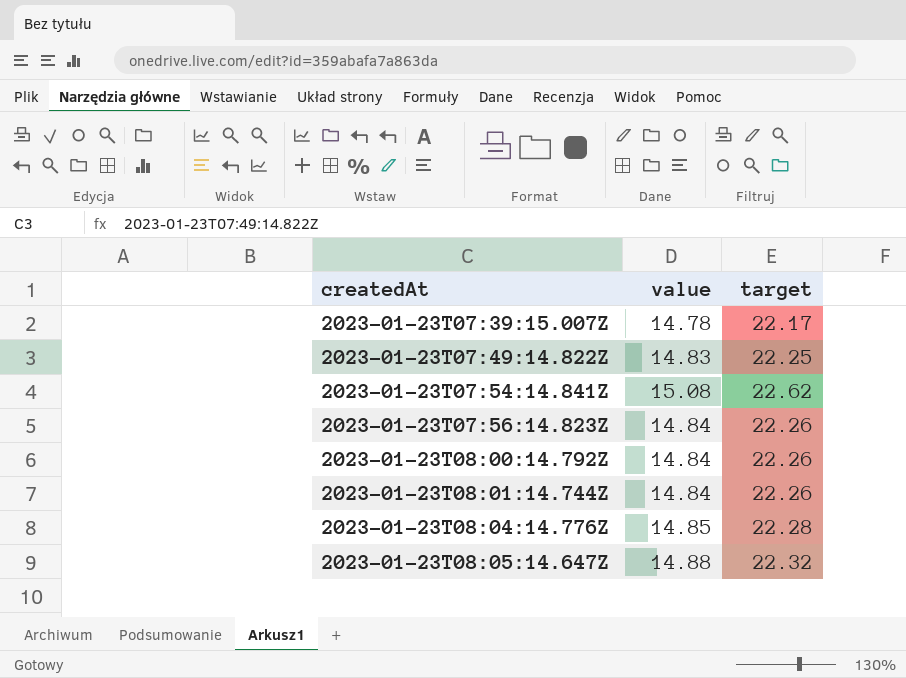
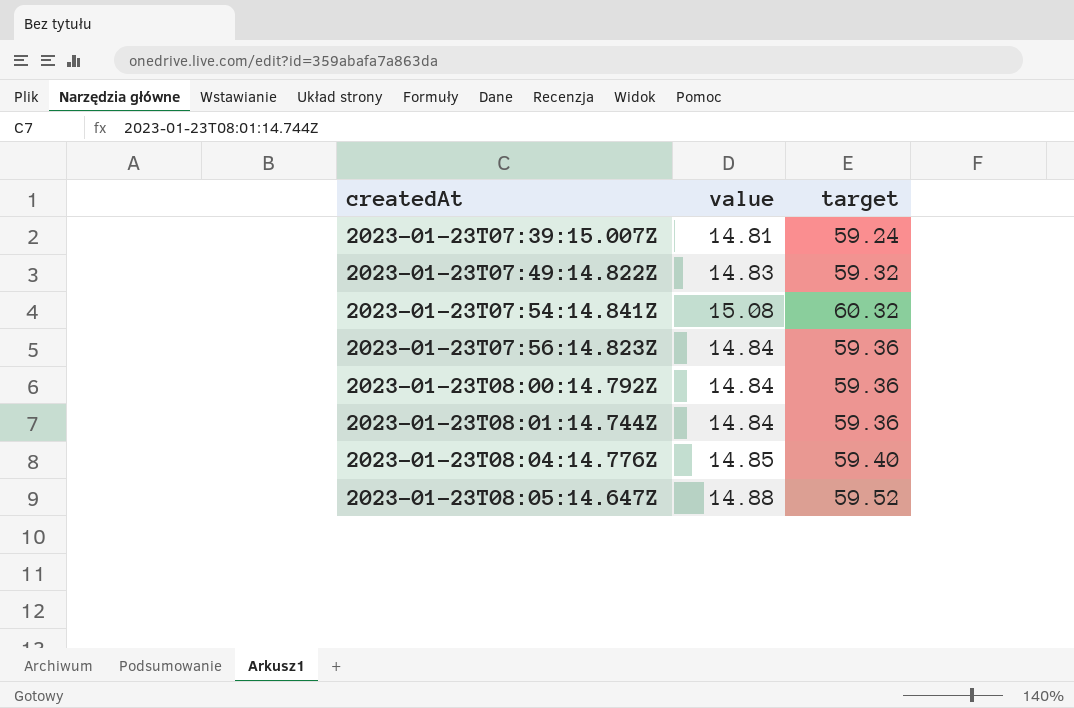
column target | formula: [value] * 1.5 -> [value] * 4
2023-01-23T07:39:15.007Z | value: 14.78 -> 14.81

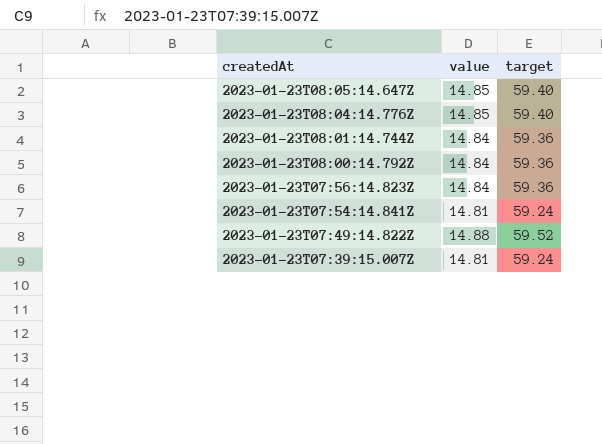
row order: createdAt ascending -> createdAt descending
2023-01-23T08:05:14.647Z | value: 14.88 -> 14.85
2023-01-23T08:05:14.647Z | target: 59.52 -> 59.40
2023-01-23T07:54:14.841Z | value: 15.08 -> 14.81
2023-01-23T07:54:14.841Z | target: 60.32 -> 59.24
2023-01-23T07:49:14.822Z | value: 14.83 -> 14.88
2023-01-23T07:49:14.822Z | target: 59.32 -> 59.52

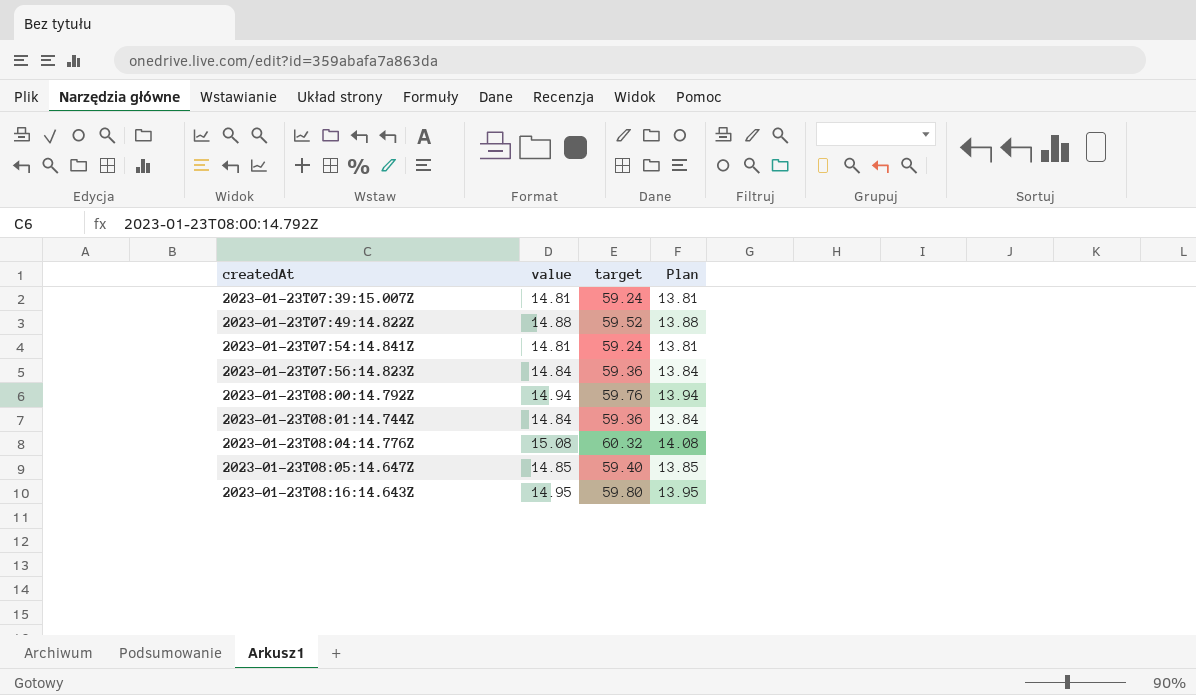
row order: createdAt descending -> createdAt ascending
column Plan | formula: none -> [value] - 1
2023-01-23T08:00:14.792Z | value: 14.84 -> 14.94
2023-01-23T08:00:14.792Z | target: 59.36 -> 59.76
2023-01-23T08:04:14.776Z | value: 14.85 -> 15.08
2023-01-23T08:04:14.776Z | target: 59.40 -> 60.32
row 2023-01-23T08:16:14.643Z: none -> 14.95 | 59.80 | 13.95

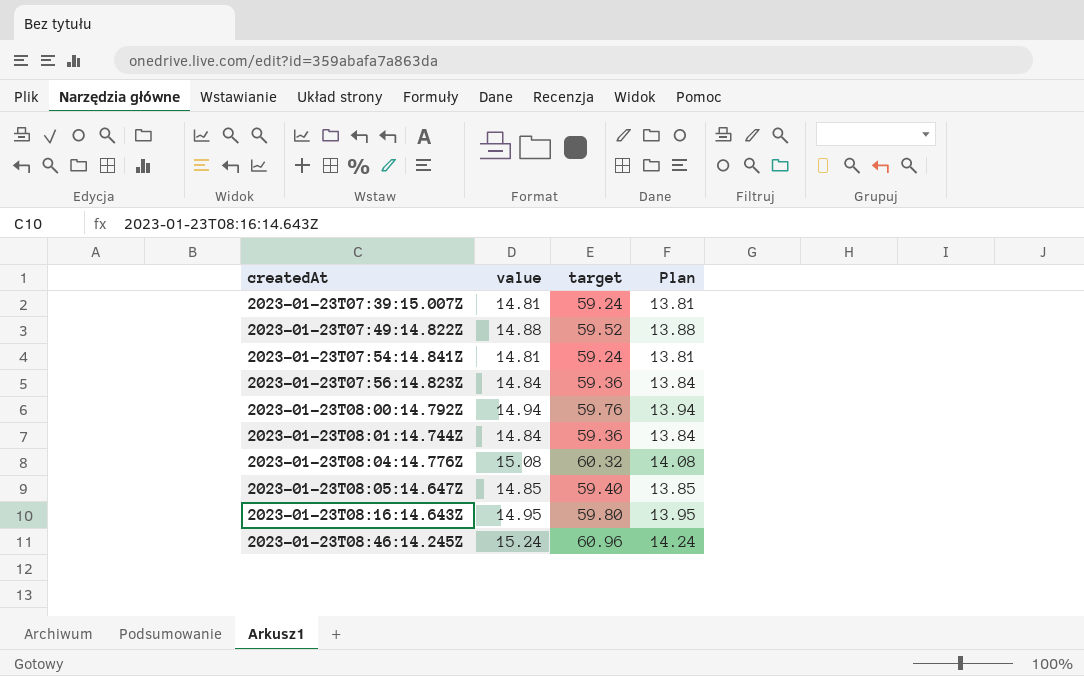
row 2023-01-23T08:46:14.245Z: none -> 15.24 | 60.96 | 14.24

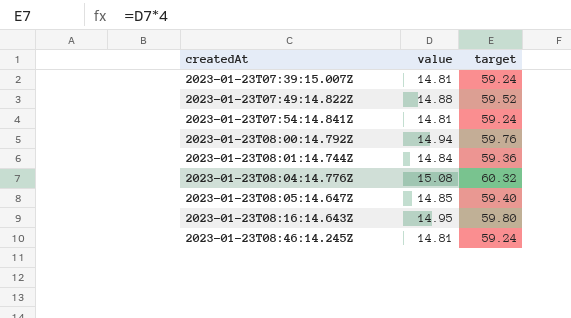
column Plan | formula: [value] - 1 -> none
row 2023-01-23T07:56:14.823Z: 14.84 | 59.36 | 13.84 -> none
2023-01-23T08:46:14.245Z | value: 15.24 -> 14.81
2023-01-23T08:46:14.245Z | target: 60.96 -> 59.24

